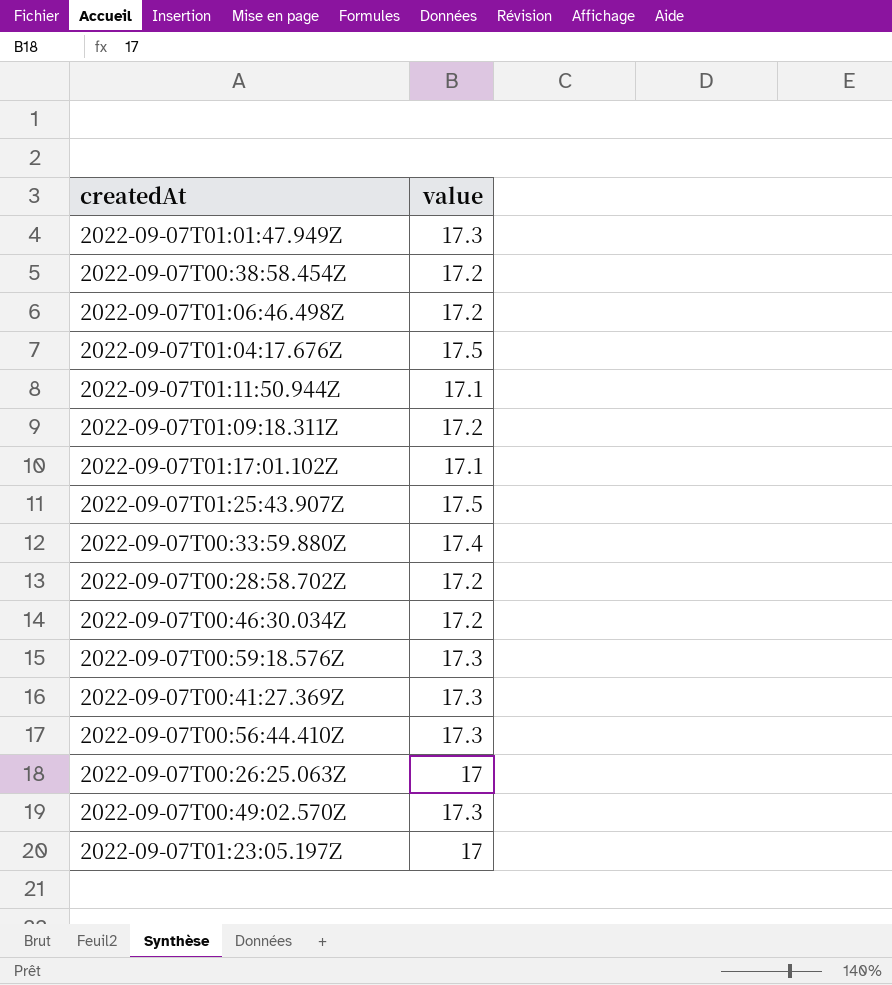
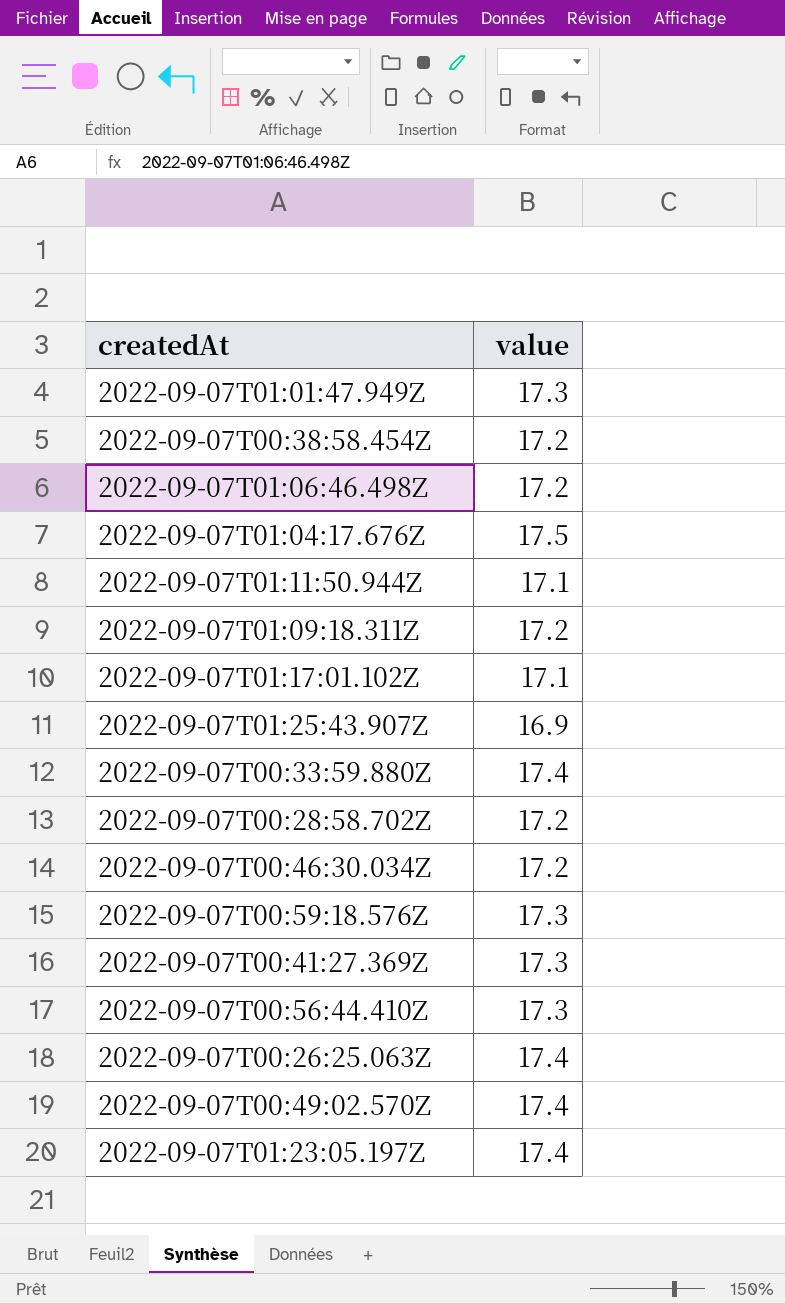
2022-09-07T01:25:43.907Z | value: 17.5 -> 16.9
2022-09-07T00:26:25.063Z | value: 17 -> 17.4
2022-09-07T00:49:02.570Z | value: 17.3 -> 17.4
2022-09-07T01:23:05.197Z | value: 17 -> 17.4

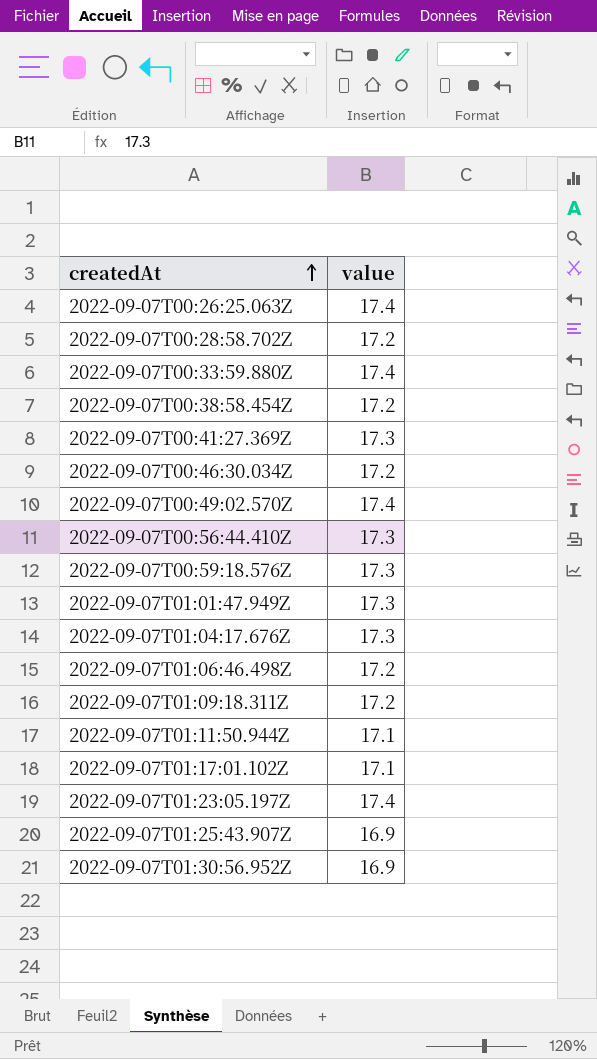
row order: none -> createdAt ascending
2022-09-07T01:04:17.676Z | value: 17.5 -> 17.3
row 2022-09-07T01:30:56.952Z: none -> 16.9

